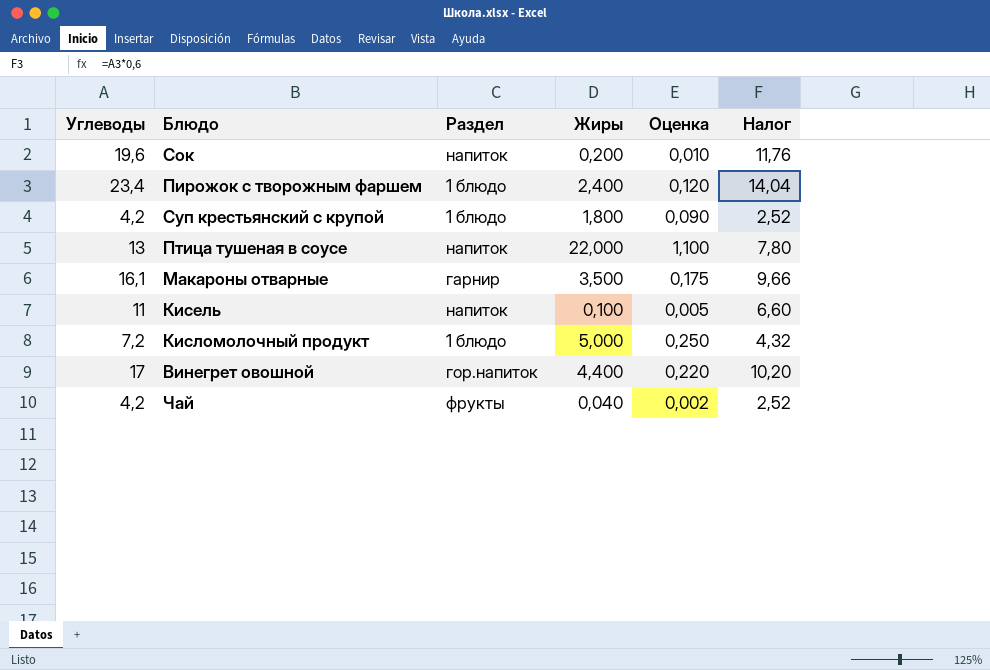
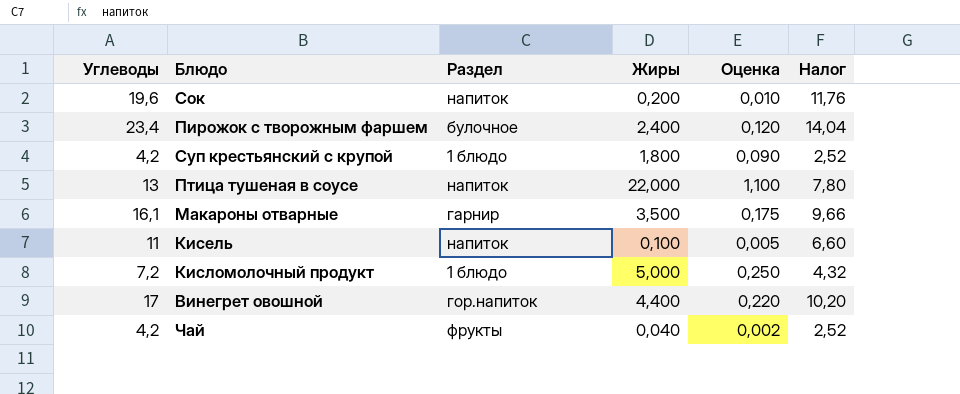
Пирожок с творожным фаршем | Раздел: 1 блюдо -> булочное

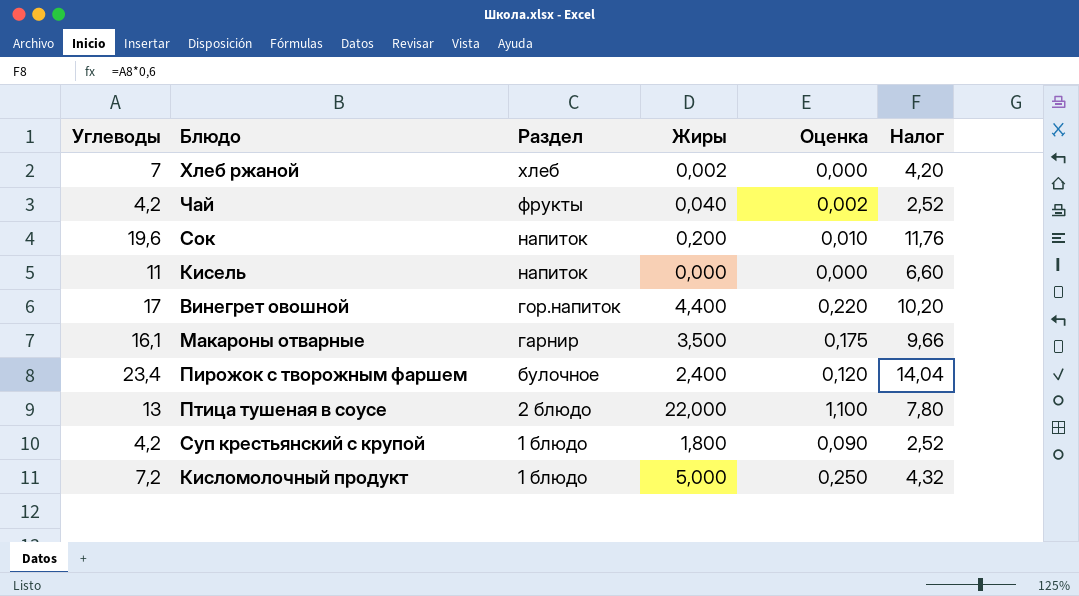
row order: none -> Раздел descending
row Хлеб ржаной: none -> 7 | хлеб | 0,002 | 0,000 | 4,20
Кисель | Жиры: 0,100 -> 0,000
Кисель | Оценка: 0,005 -> 0,000
Птица тушеная в соусе | Раздел: напиток -> 2 блюдо

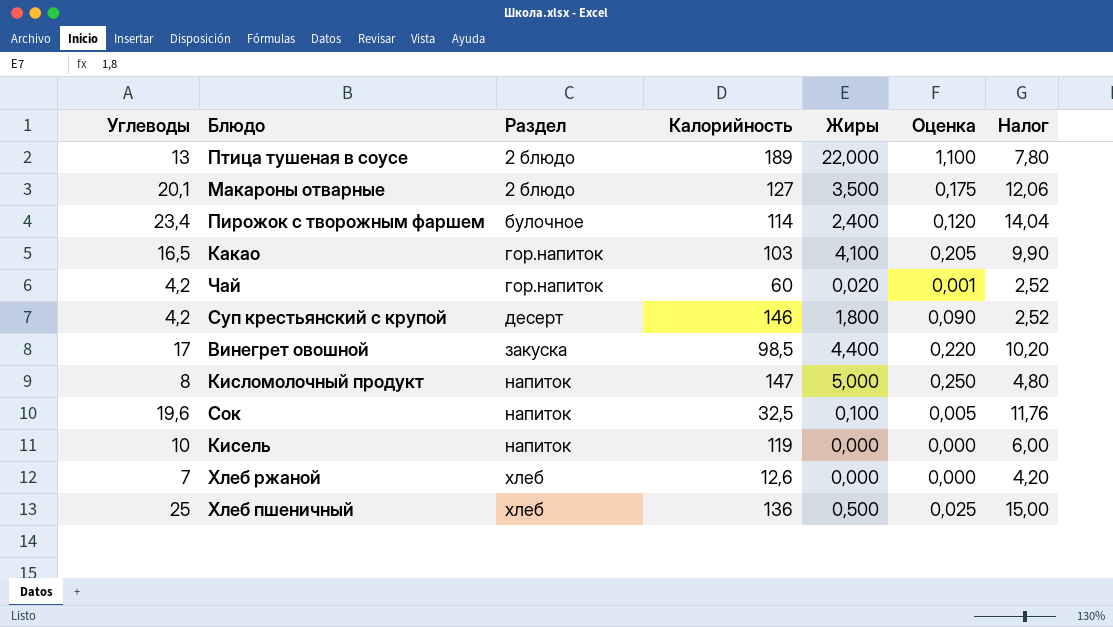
row order: Раздел descending -> Раздел ascending
column Калорийность | position: none -> 4
Макароны отварные | Углеводы: 16,1 -> 20,1
Макароны отварные | Раздел: гарнир -> 2 блюдо
Макароны отварные | Налог: 9,66 -> 12,06
row Какао: none -> 16,5 | гор.напиток | 103 | 4,100 | 0,205 | 9,90
Чай | Раздел: фрукты -> гор.напиток
Чай | Жиры: 0,040 -> 0,020
Чай | Оценка: 0,002 -> 0,001
Суп крестьянский с крупой | Раздел: 1 блюдо -> десерт
Винегрет овошной | Раздел: гор.напиток -> закуска
Кисломолочный продукт | Углеводы: 7,2 -> 8
Кисломолочный продукт | Раздел: 1 блюдо -> напиток
Кисломолочный продукт | Налог: 4,32 -> 4,80
Сок | Жиры: 0,200 -> 0,100
Сок | Оценка: 0,010 -> 0,005
Кисель | Углеводы: 11 -> 10
Кисель | Налог: 6,60 -> 6,00
Хлеб ржаной | Жиры: 0,002 -> 0,000
row Хлеб пшеничный: none -> 25 | хлеб | 136 | 0,500 | 0,025 | 15,00

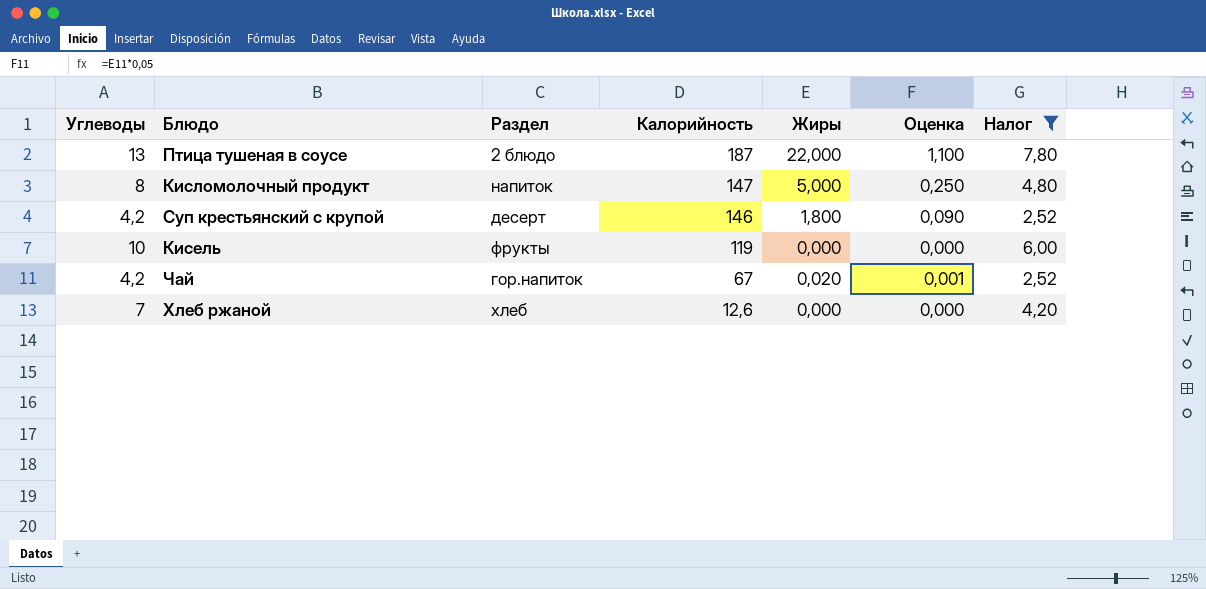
filter: none -> Налог <= 7,80
row order: Раздел ascending -> Калорийность descending
Птица тушеная в соусе | Калорийность: 189 -> 187
Кисель | Раздел: напиток -> фрукты
Чай | Калорийность: 60 -> 67

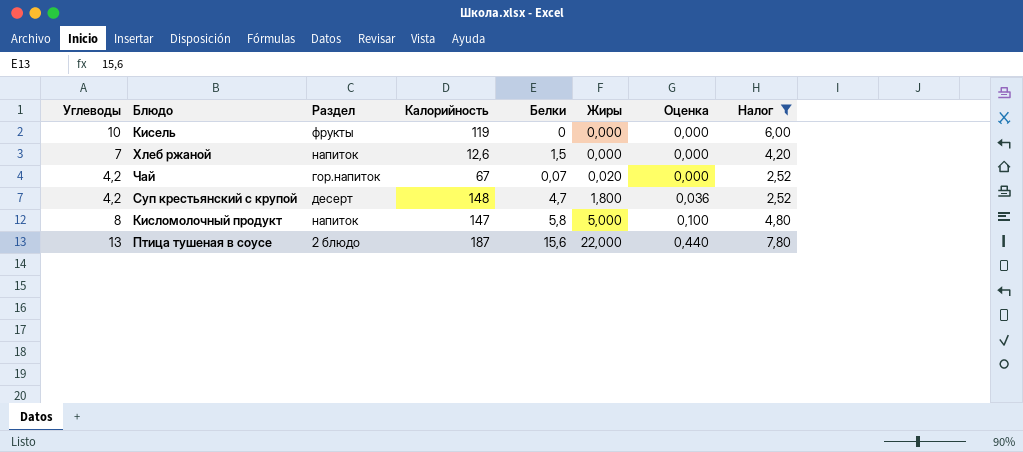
row order: Калорийность descending -> Жиры ascending
column Белки | position: none -> 5
column Оценка | formula: [Жиры] * 0,05 -> [Жиры] * 0,02
Хлеб ржаной | Раздел: хлеб -> напиток
Суп крестьянский с крупой | Калорийность: 146 -> 148

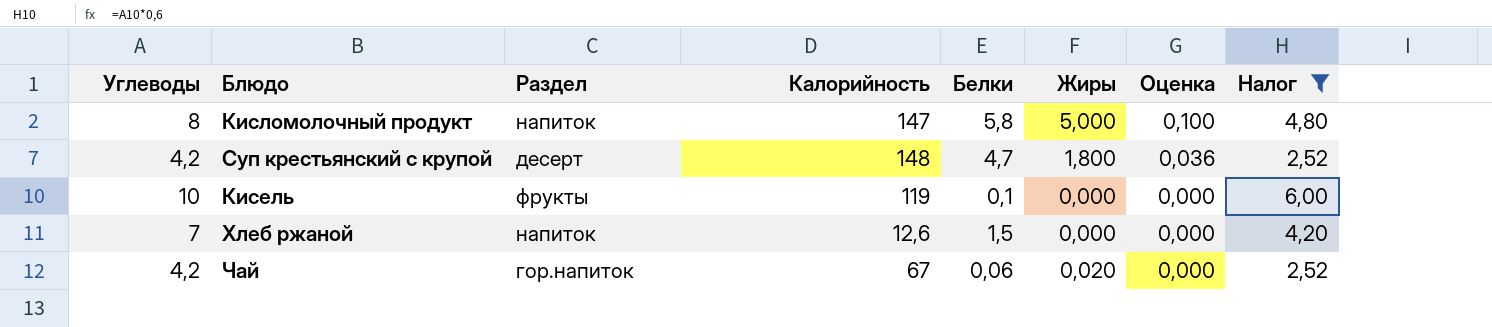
row order: Жиры ascending -> Оценка descending
row Птица тушеная в соусе: 13 | 2 блюдо | 187 | 15,6 | 22,000 | 0,440 | 7,80 -> none
Кисель | Белки: 0 -> 0,1
Чай | Белки: 0,07 -> 0,06

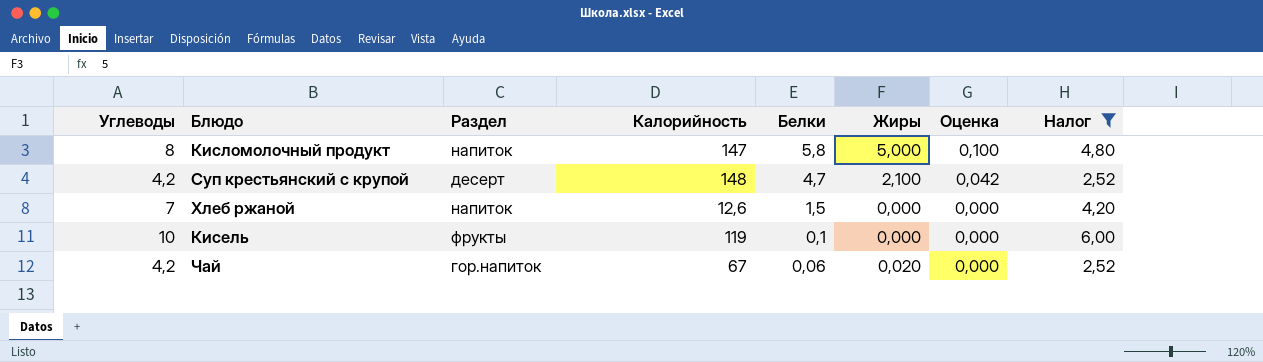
row order: Оценка descending -> Белки descending
Суп крестьянский с крупой | Жиры: 1,800 -> 2,100
Суп крестьянский с крупой | Оценка: 0,036 -> 0,042

